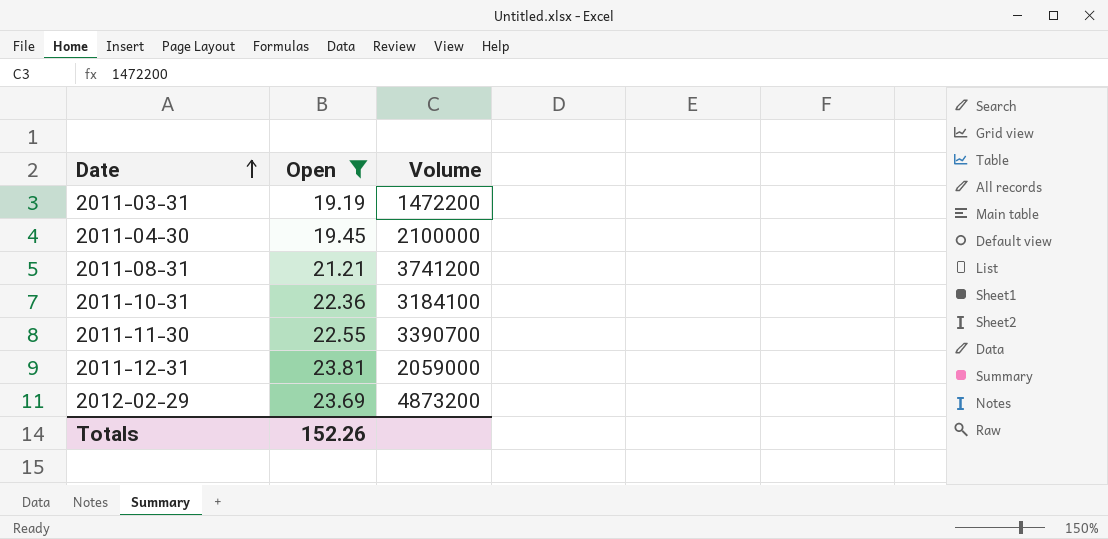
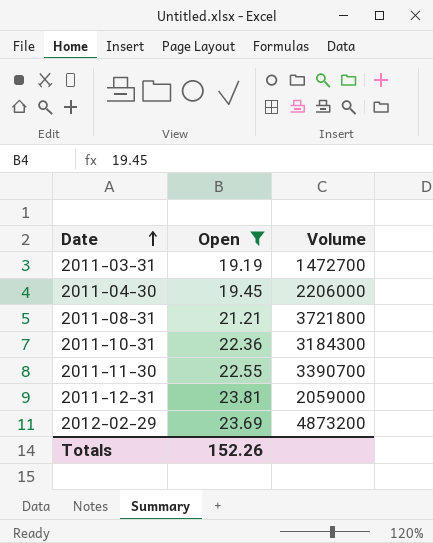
2011-03-31 | Volume: 1472200 -> 1472700
2011-04-30 | Volume: 2100000 -> 2206000
2011-08-31 | Volume: 3741200 -> 3721800
2011-10-31 | Volume: 3184100 -> 3184300

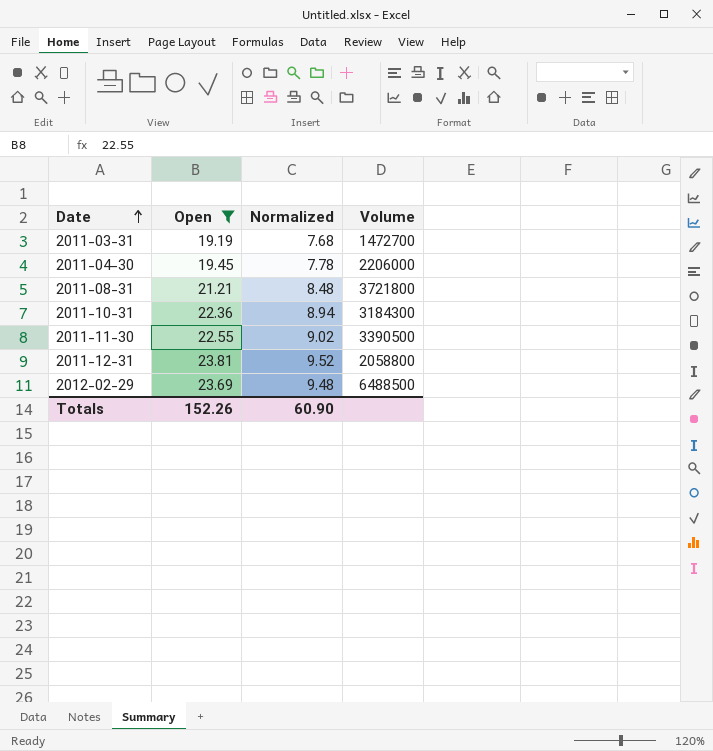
column Normalized | formula: none -> [Open] * 0.4
2011-11-30 | Volume: 3390700 -> 3390500
2011-12-31 | Volume: 2059000 -> 2058800
2012-02-29 | Volume: 4873200 -> 6488500

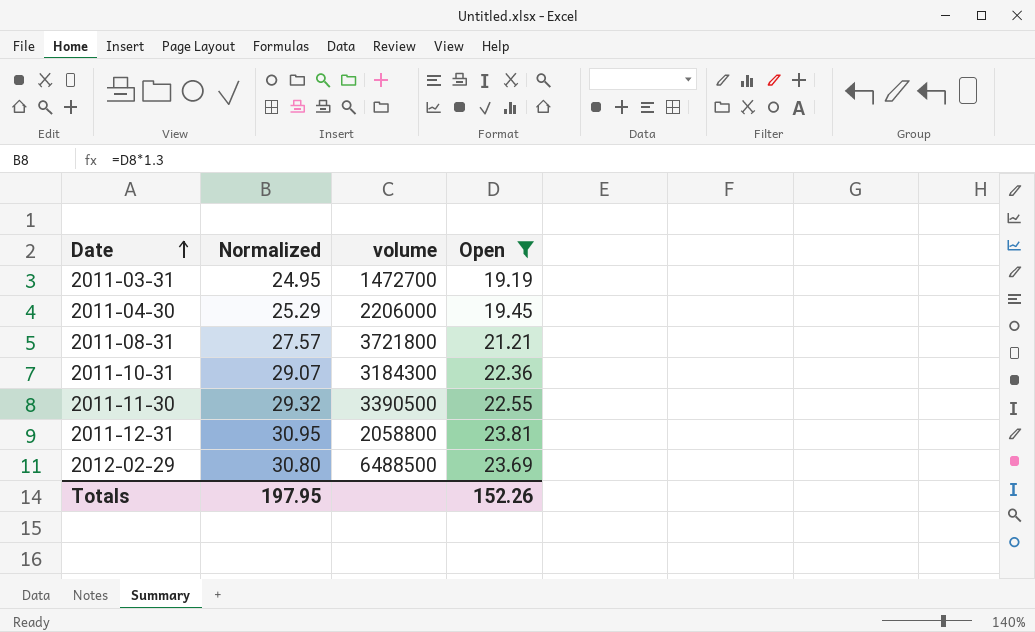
column Normalized | formula: [Open] * 0.4 -> [Open] * 1.3
column name: Volume -> volume
column Open | position: 2 -> 4
Totals | Normalized: 60.90 -> 197.95

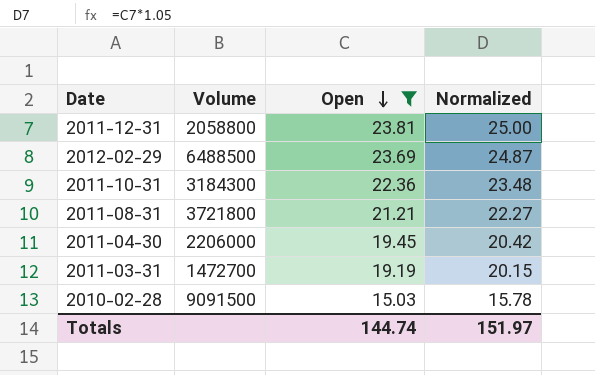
row order: Date ascending -> Open descending
column name: volume -> Volume
column Normalized | formula: [Open] * 1.3 -> [Open] * 1.05
column Normalized | position: 2 -> 4
row 2011-11-30: 29.32 | 3390500 | 22.55 -> none
row 2010-02-28: none -> 9091500 | 15.03 | 15.78
Totals | Open: 152.26 -> 144.74
Totals | Normalized: 197.95 -> 151.97

